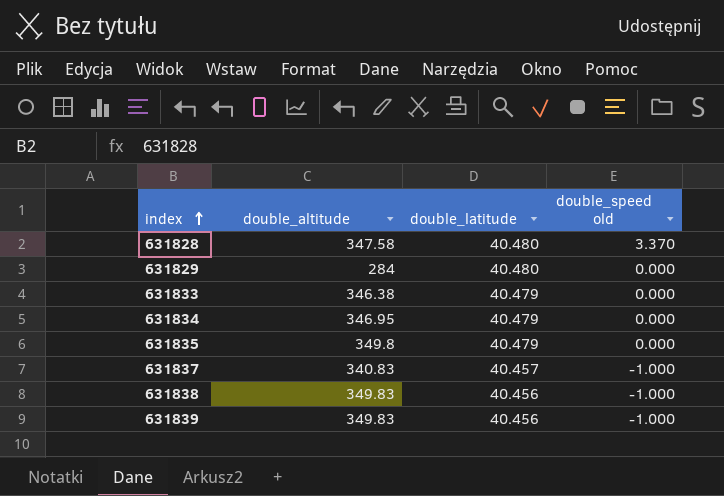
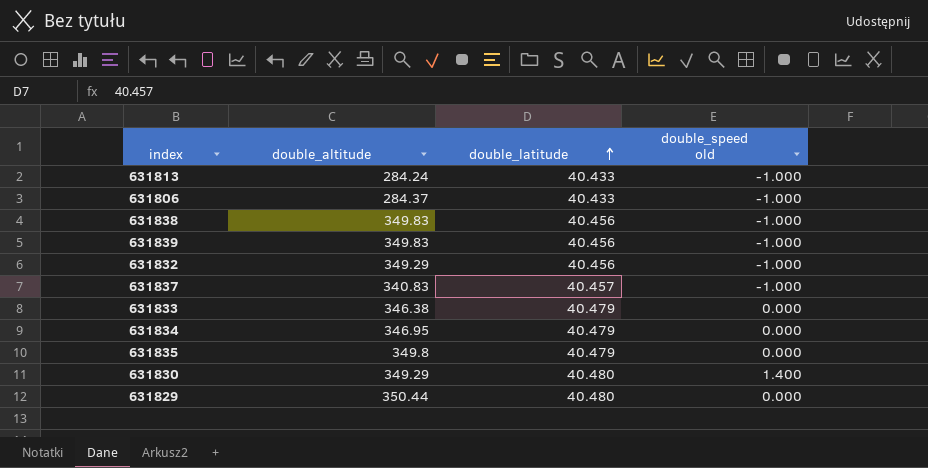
row order: index ascending -> double_latitude ascending
row 631828: 347.58 | 40.480 | 3.370 -> none
row 631813: none -> 284.24 | 40.433 | -1.000
row 631806: none -> 284.37 | 40.433 | -1.000
row 631832: none -> 349.29 | 40.456 | -1.000
row 631830: none -> 349.29 | 40.480 | 1.400
631829 | double_altitude: 284 -> 350.44

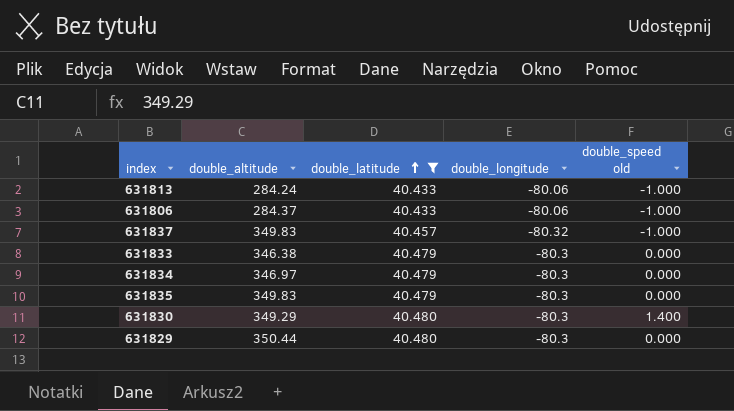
filter: none -> double_latitude != 40.456
column double_longitude | position: none -> 4
631837 | double_altitude: 340.83 -> 349.83
631834 | double_altitude: 346.95 -> 346.97
631835 | double_altitude: 349.8 -> 349.83

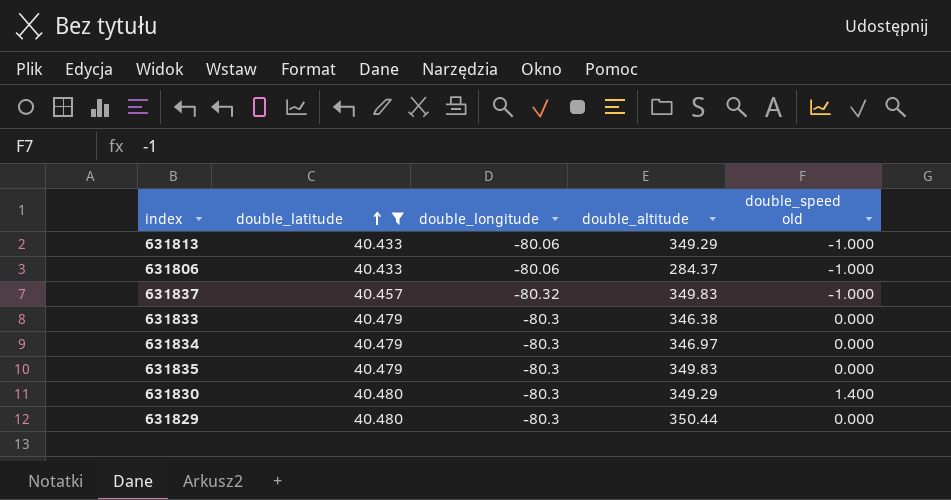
column double_altitude | position: 2 -> 4
631813 | double_altitude: 284.24 -> 349.29

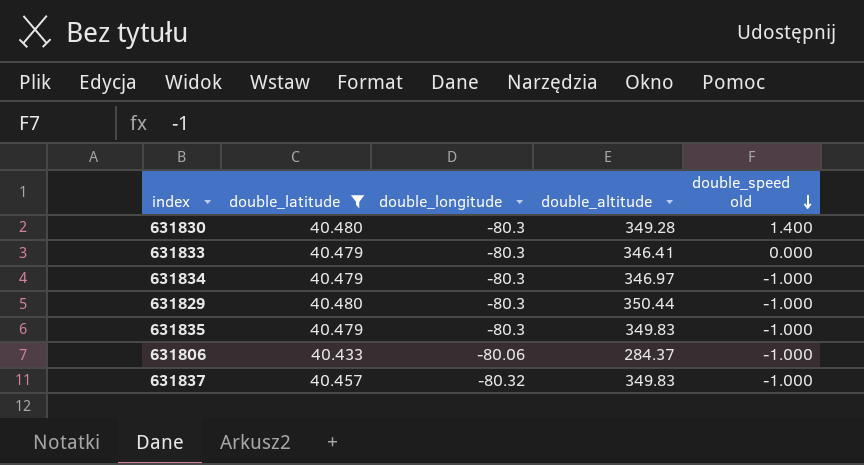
row order: double_latitude ascending -> double_speed old descending
row 631813: 40.433 | -80.06 | 349.29 | -1.000 -> none
631830 | double_altitude: 349.29 -> 349.28
631833 | double_altitude: 346.38 -> 346.41
631834 | double_speed old: 0.000 -> -1.000
631829 | double_speed old: 0.000 -> -1.000
631835 | double_speed old: 0.000 -> -1.000

